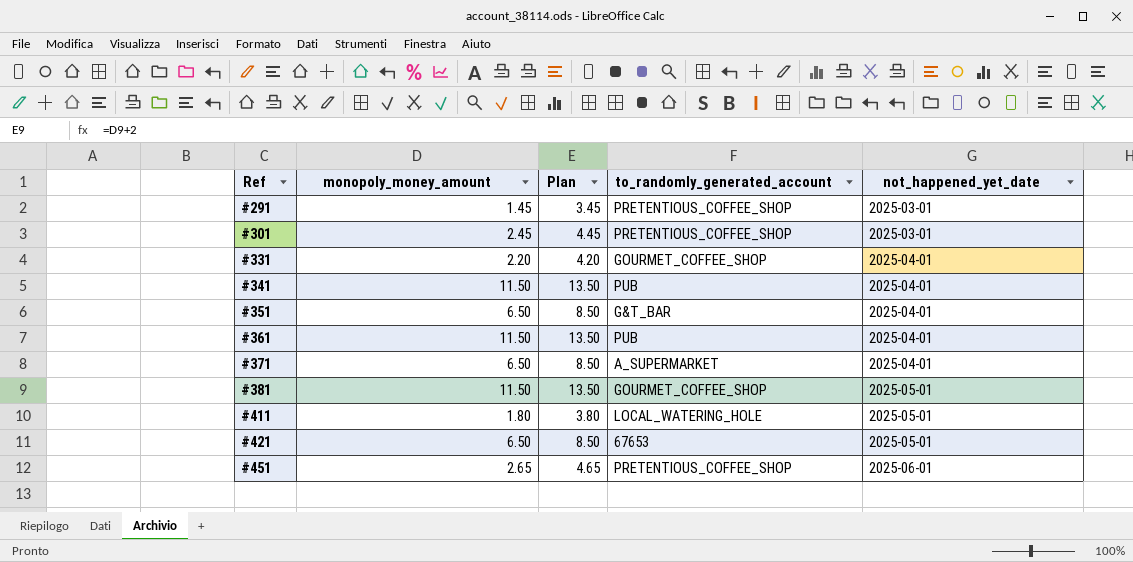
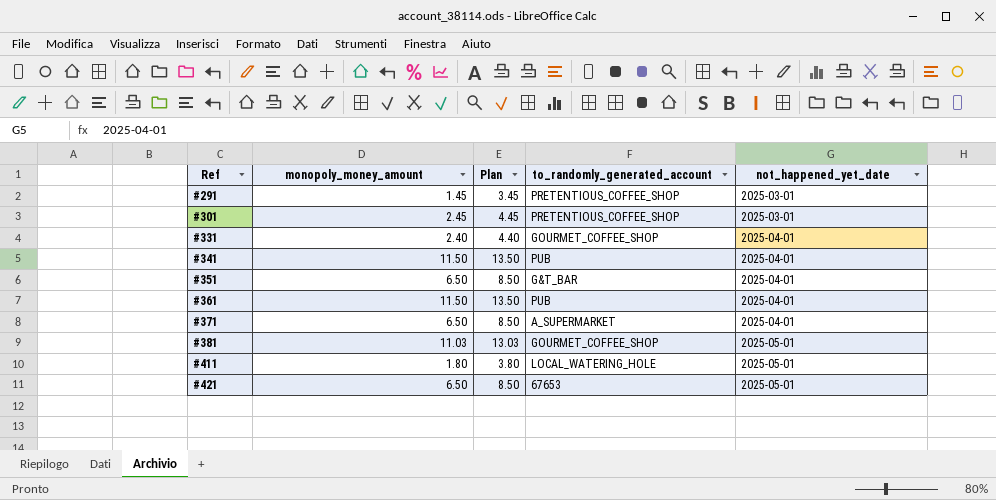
row #451: 2.65 | 4.65 | PRETENTIOUS_COFFEE_SHOP | 2025-06-01 -> none
#331 | monopoly_money_amount: 2.20 -> 2.40
#331 | Plan: 4.20 -> 4.40
#381 | monopoly_money_amount: 11.50 -> 11.03
#381 | Plan: 13.50 -> 13.03

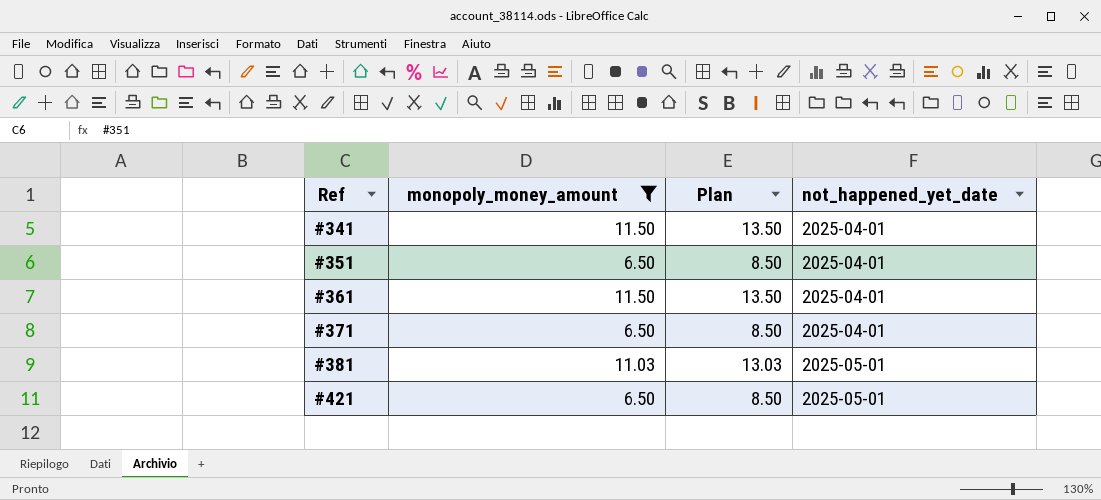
filter: none -> monopoly_money_amount >= 6.50
column to_randomly_generated_account | position: 4 -> none

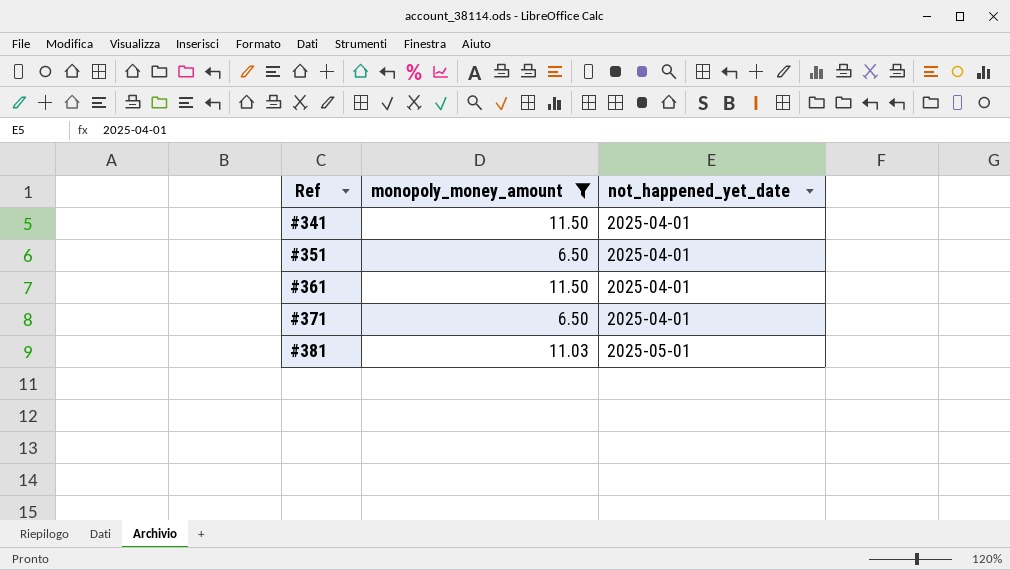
column Plan | formula: [monopoly_money_amount] + 2 -> none
row #421: 6.50 | 8.50 | 2025-05-01 -> none

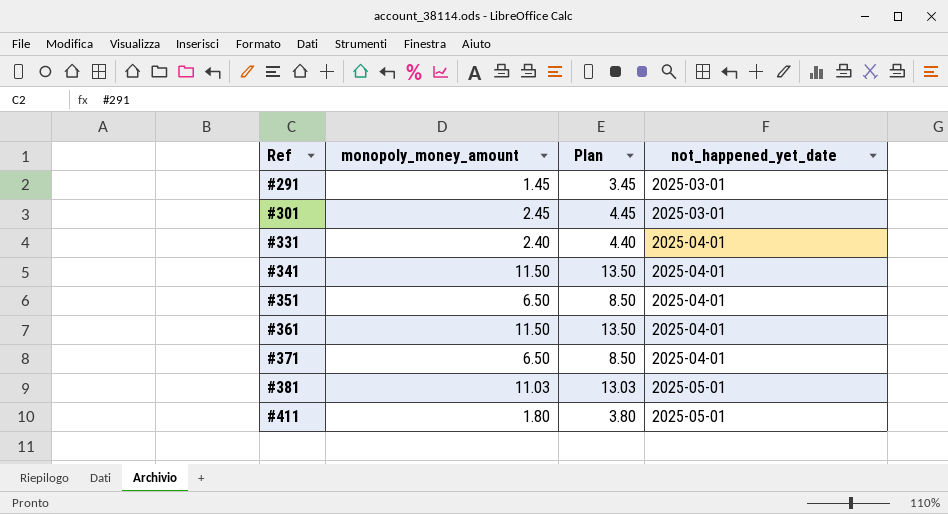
filter: monopoly_money_amount >= 6.50 -> none
column Plan | formula: none -> [monopoly_money_amount] + 2

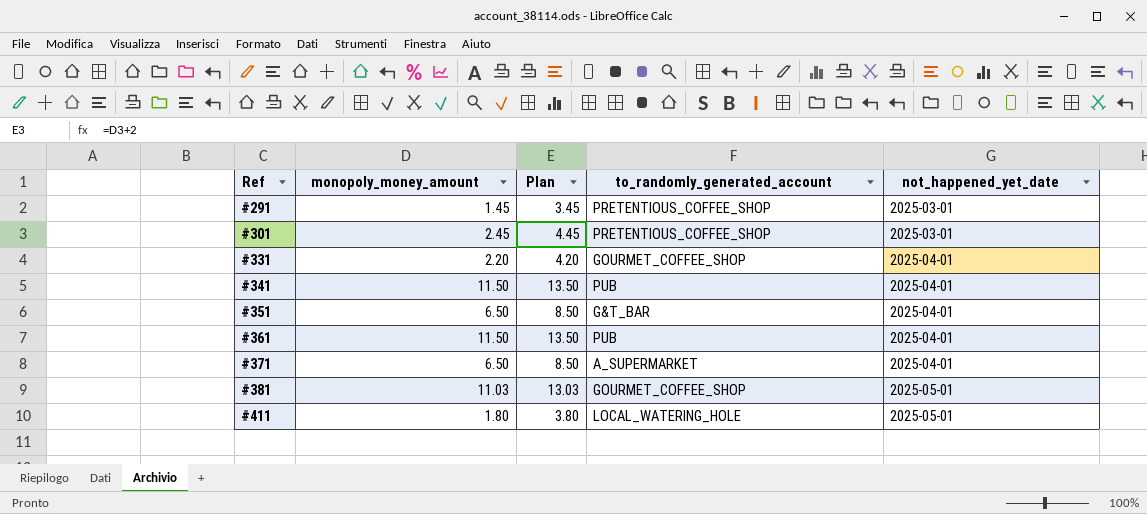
column to_randomly_generated_account | position: none -> 4
#331 | monopoly_money_amount: 2.40 -> 2.20
#331 | Plan: 4.40 -> 4.20

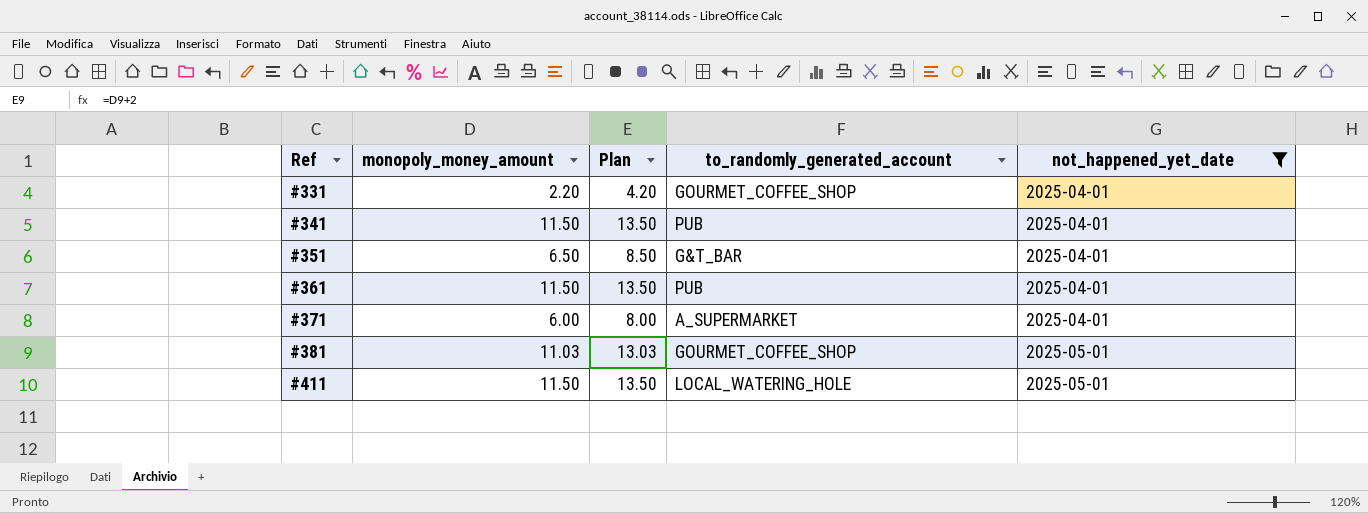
filter: none -> not_happened_yet_date != 2025-03-01
#371 | monopoly_money_amount: 6.50 -> 6.00
#371 | Plan: 8.50 -> 8.00
#411 | monopoly_money_amount: 1.80 -> 11.50
#411 | Plan: 3.80 -> 13.50

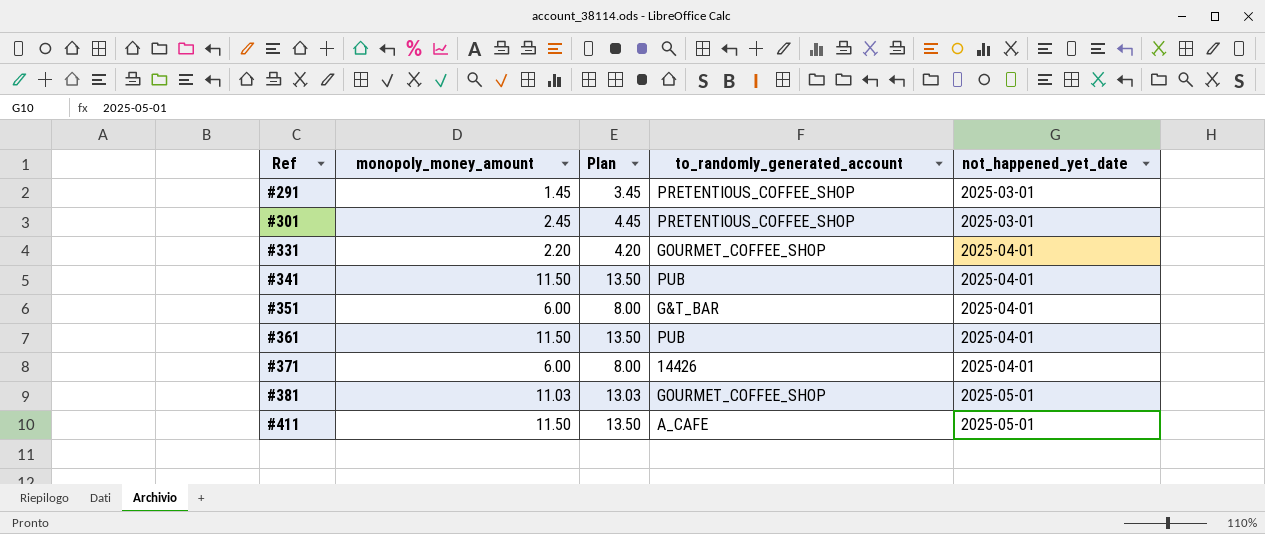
filter: not_happened_yet_date != 2025-03-01 -> none
#351 | monopoly_money_amount: 6.50 -> 6.00
#351 | Plan: 8.50 -> 8.00
#371 | to_randomly_generated_account: A_SUPERMARKET -> 14426
#411 | to_randomly_generated_account: LOCAL_WATERING_HOLE -> A_CAFE

